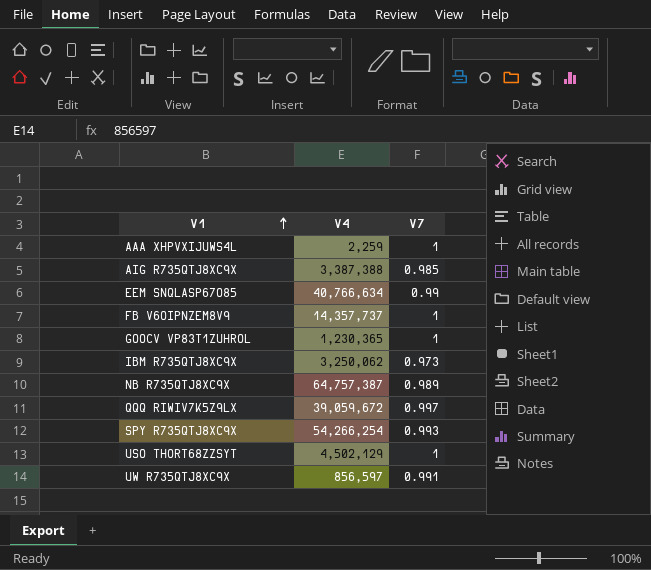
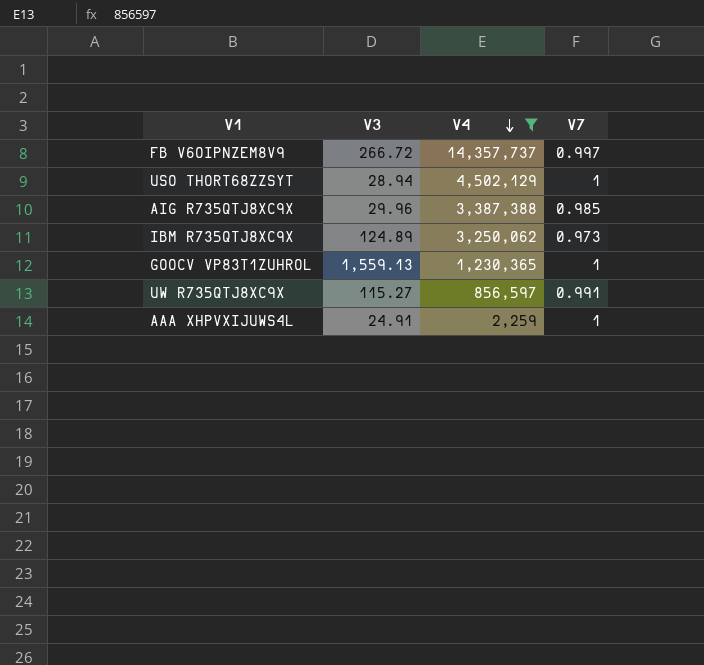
filter: none -> V4 <= 14,357,737
row order: V1 ascending -> V4 descending
column V3 | position: none -> 2
FB V6OIPNZEM8V9 | V7: 1 -> 0.997

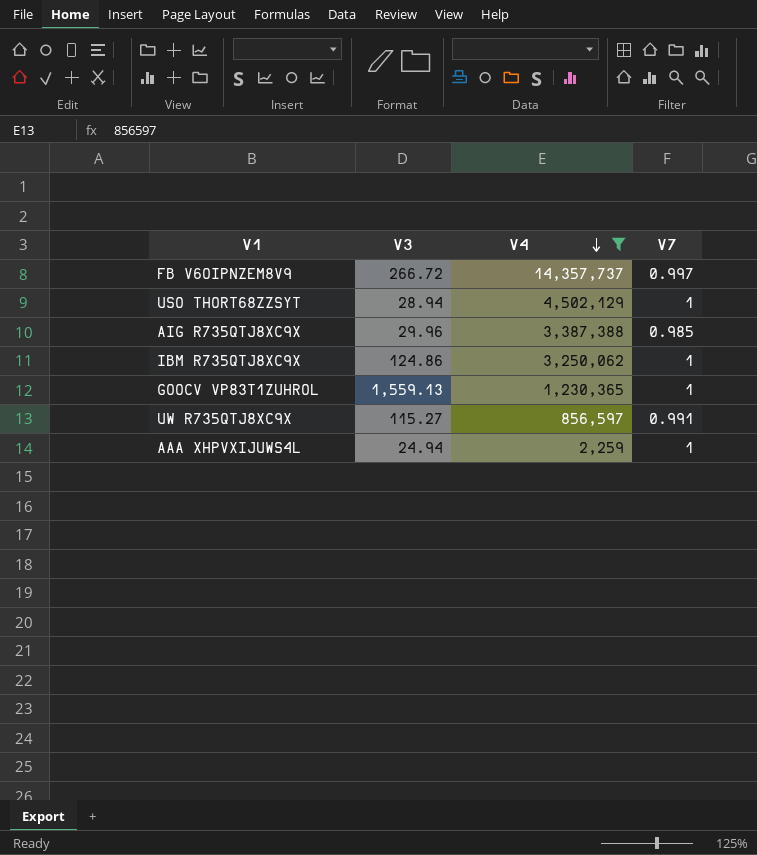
IBM R735QTJ8XC9X | V3: 124.89 -> 124.86
IBM R735QTJ8XC9X | V7: 0.973 -> 1
AAA XHPVXIJUWS4L | V3: 24.91 -> 24.94

